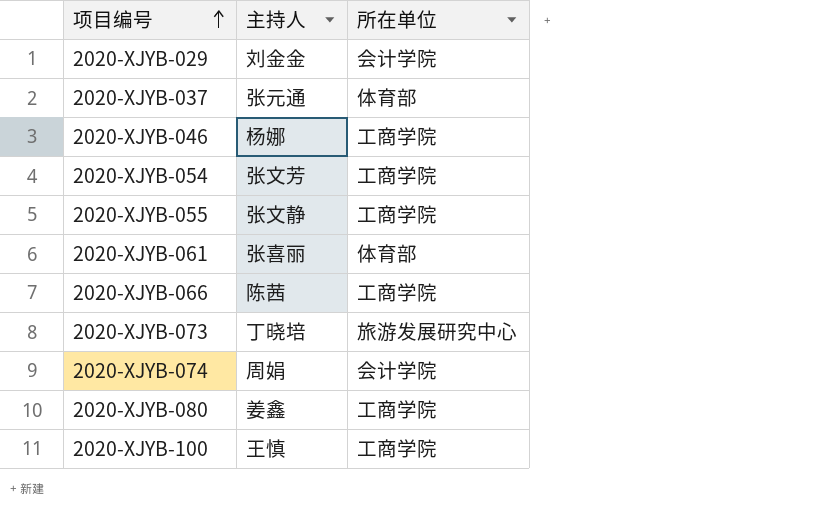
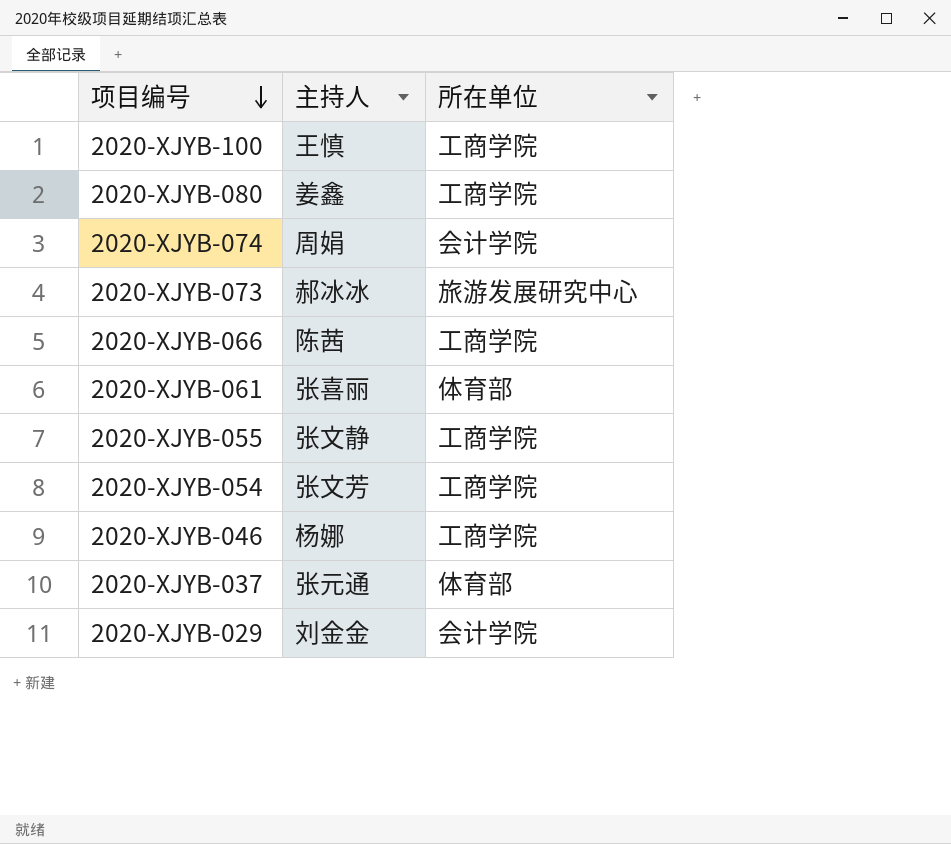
row order: 项目编号 ascending -> 项目编号 descending
2020-XJYB-073 | 主持人: 丁晓培 -> 郝冰冰

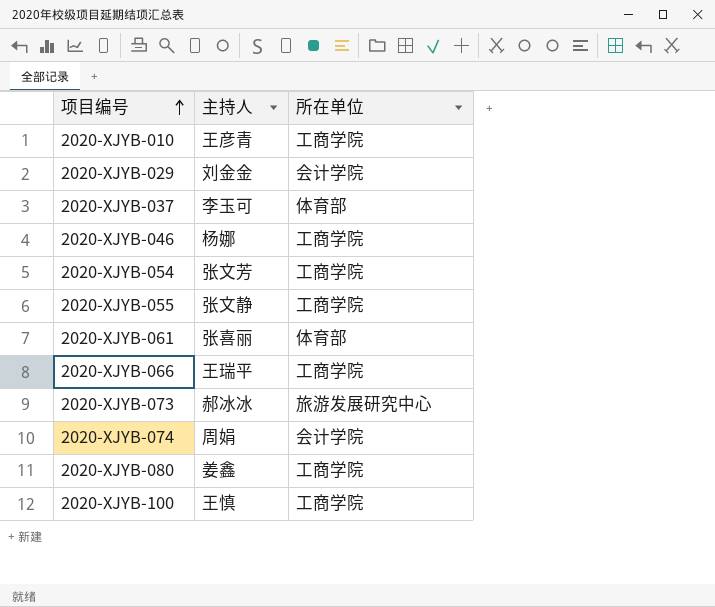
row order: 项目编号 descending -> 项目编号 ascending
row 2020-XJYB-010: none -> 王彦青 | 工商学院
2020-XJYB-037 | 主持人: 张元通 -> 李玉可
2020-XJYB-066 | 主持人: 陈茜 -> 王瑞平

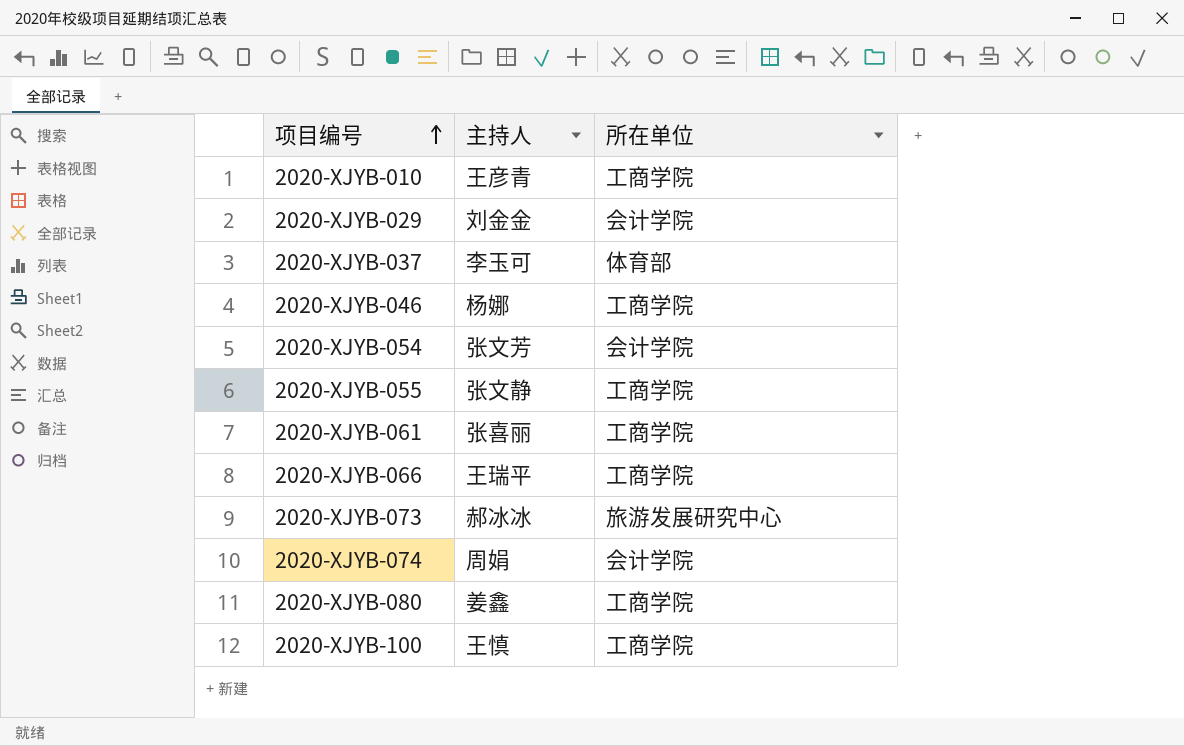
2020-XJYB-054 | 所在单位: 工商学院 -> 会计学院
2020-XJYB-061 | 所在单位: 体育部 -> 工商学院

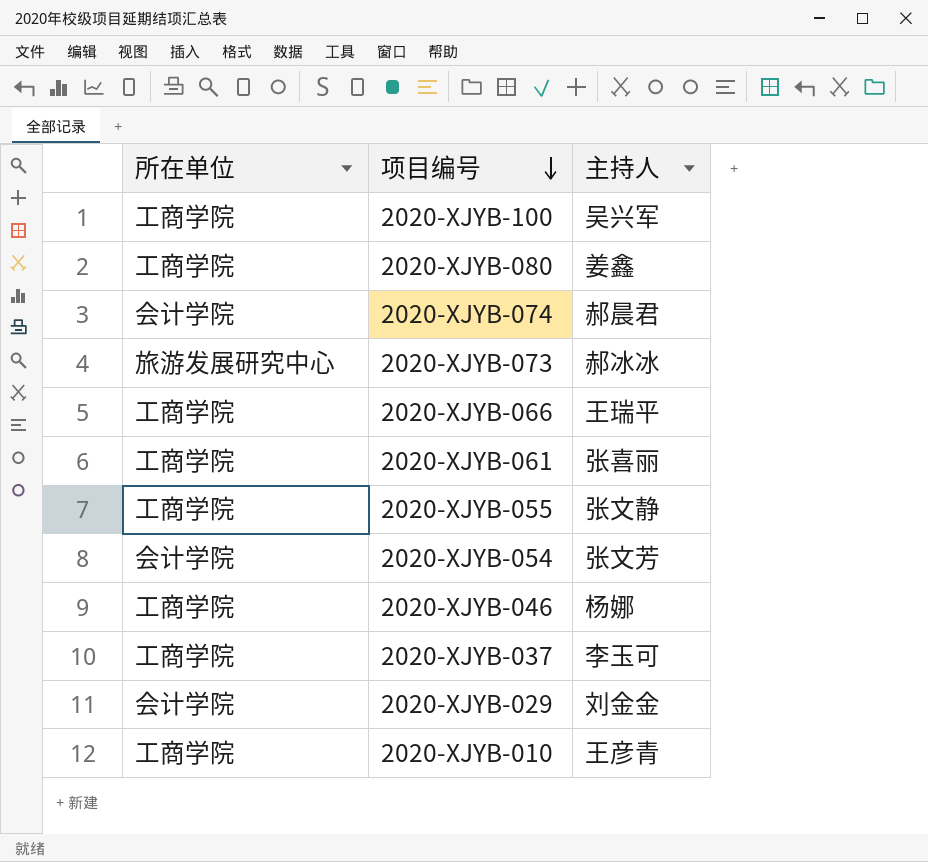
row order: 项目编号 ascending -> 项目编号 descending
column 所在单位 | position: 3 -> 1
2020-XJYB-100 | 主持人: 王慎 -> 吴兴军
2020-XJYB-074 | 主持人: 周娟 -> 郝晨君
2020-XJYB-037 | 所在单位: 体育部 -> 工商学院

